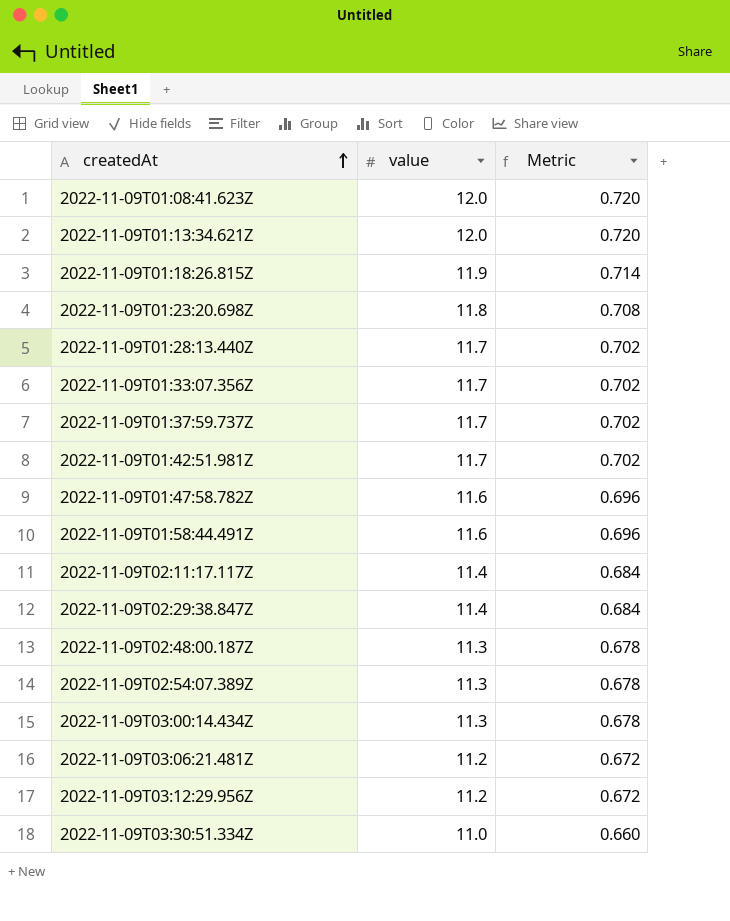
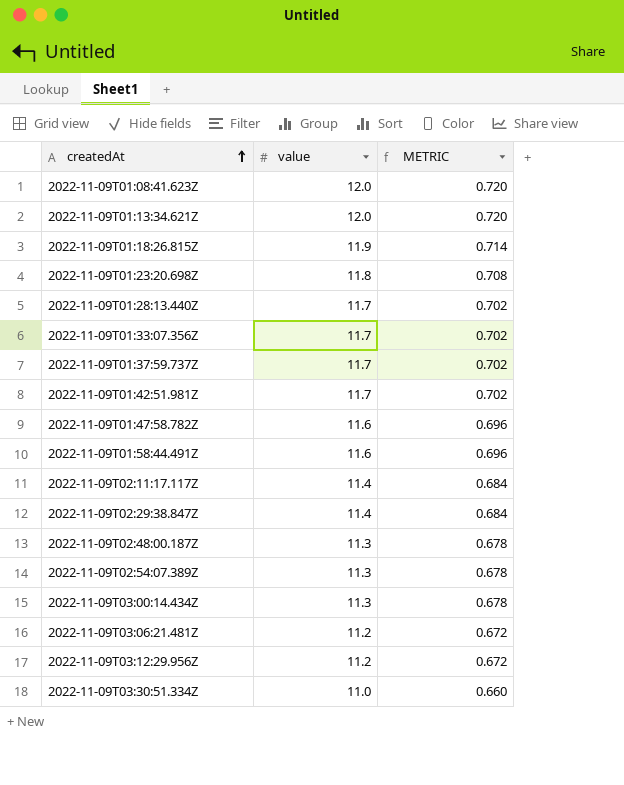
column name: Metric -> METRIC

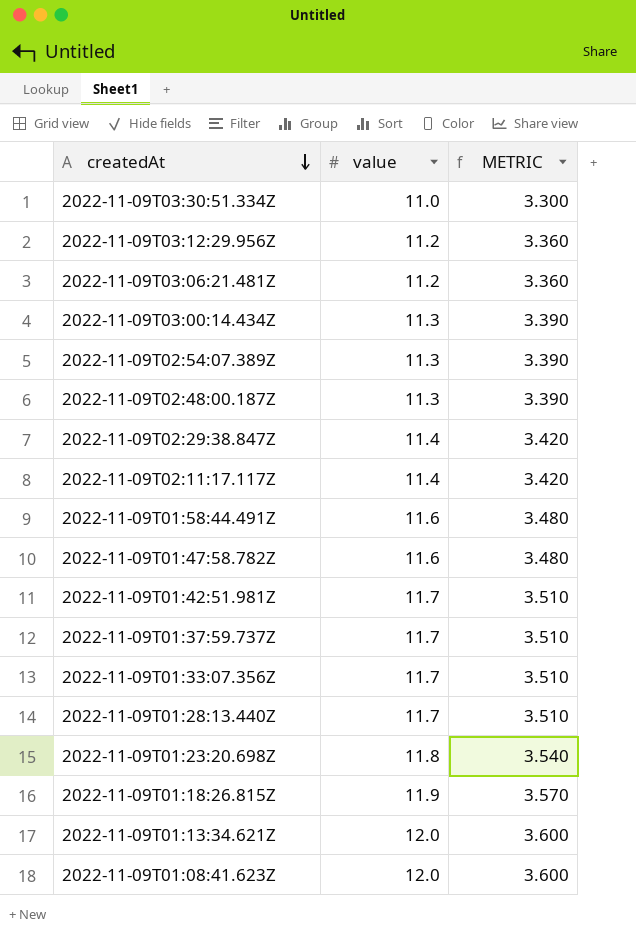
row order: createdAt ascending -> createdAt descending
column METRIC | formula: [value] * 0.06 -> [value] * 0.3

